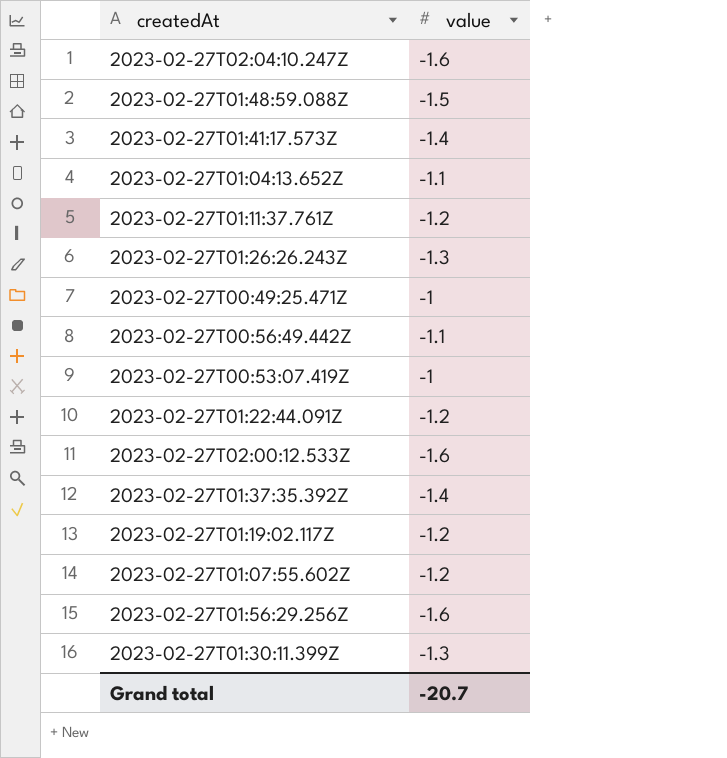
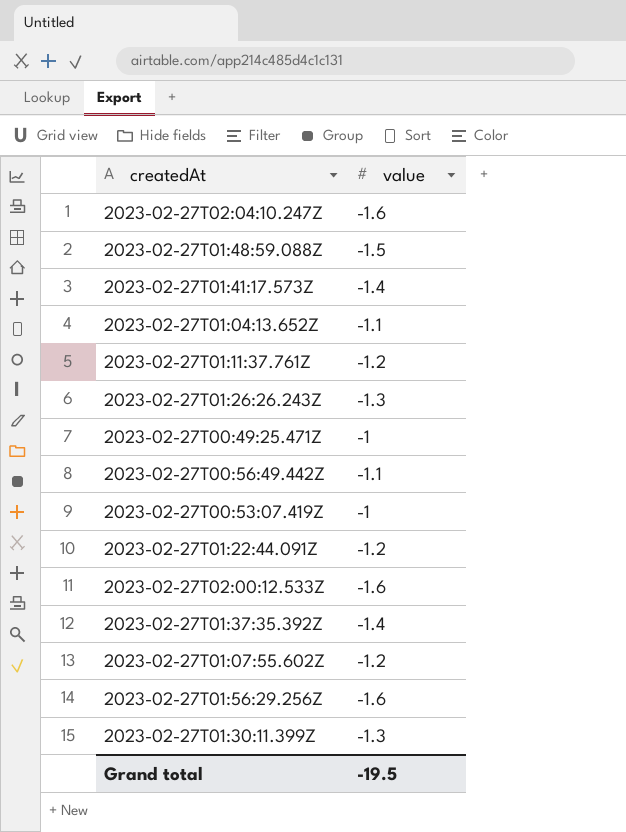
row 2023-02-27T01:19:02.117Z: -1.2 -> none
Grand total | value: -20.7 -> -19.5

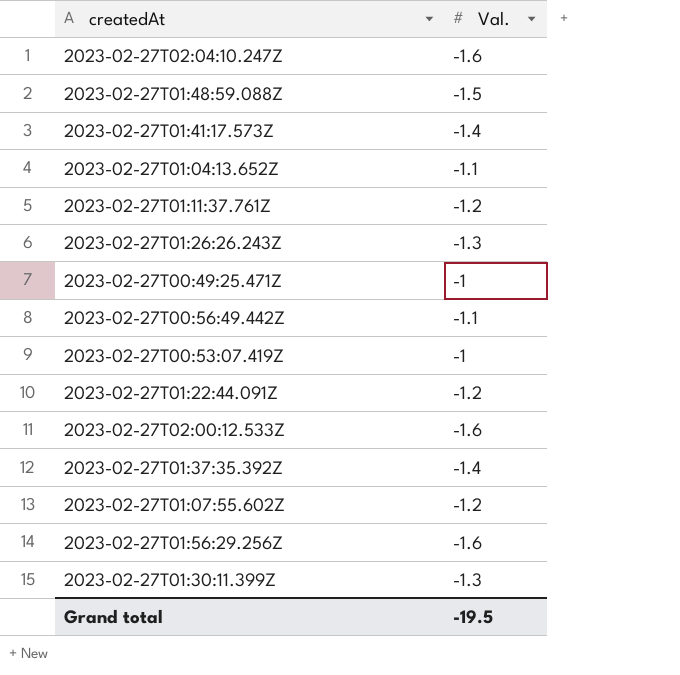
column name: value -> Val.

